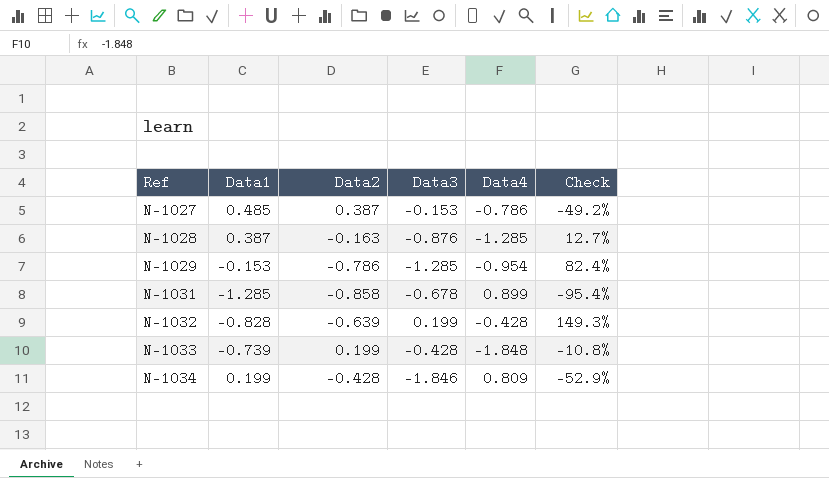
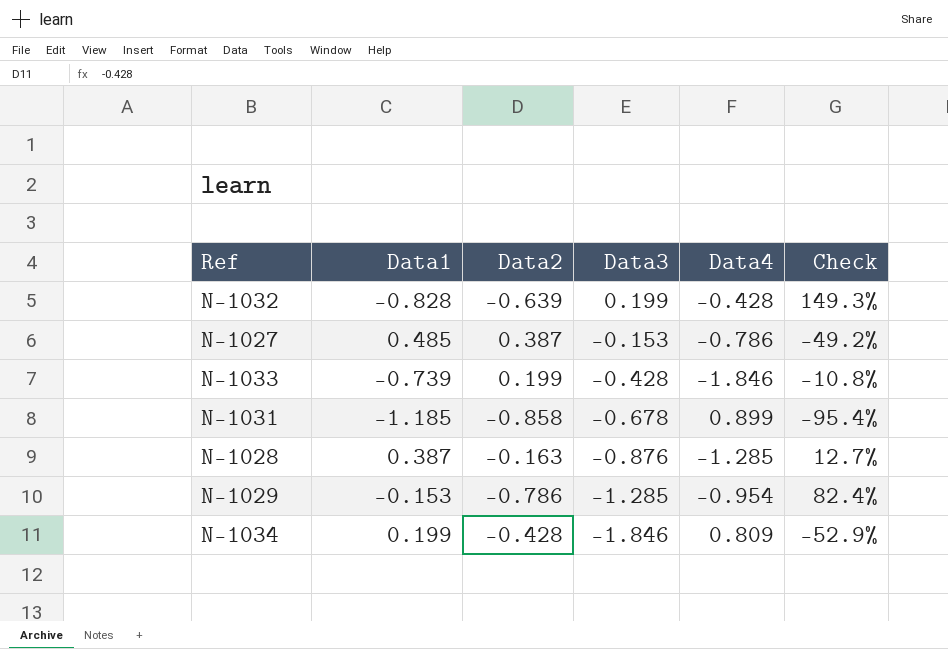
row order: Ref ascending -> Data3 descending
N-1033 | Data4: -1.848 -> -1.846
N-1031 | Data1: -1.285 -> -1.185

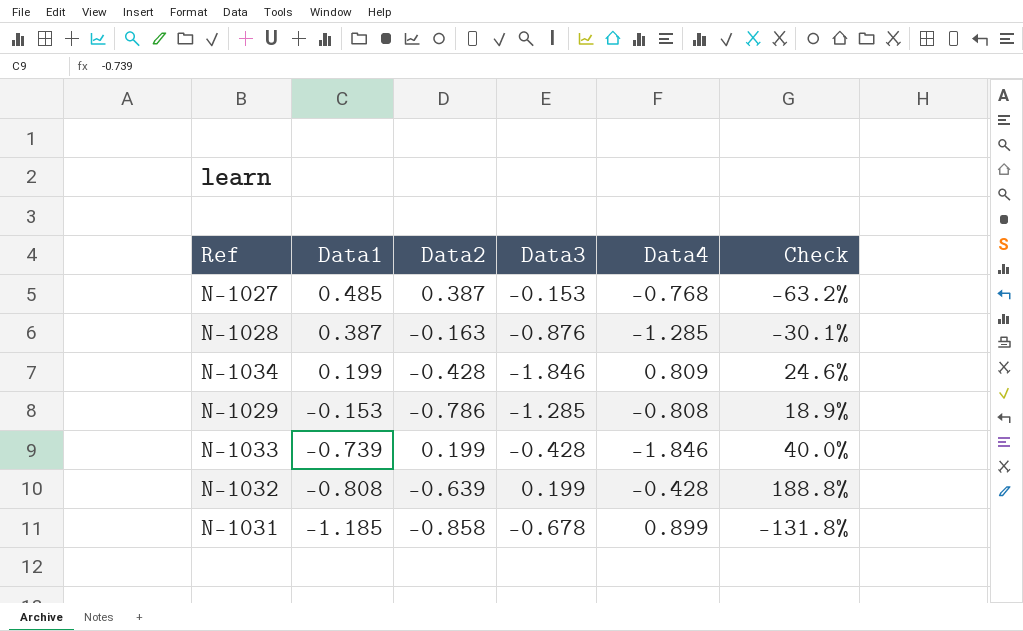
row order: Data3 descending -> Data1 descending
column Check | formula: [Data2] / [Data4] -> [Data1] / [Data4]
N-1027 | Data4: -0.786 -> -0.768
N-1029 | Data4: -0.954 -> -0.808
N-1032 | Data1: -0.828 -> -0.808

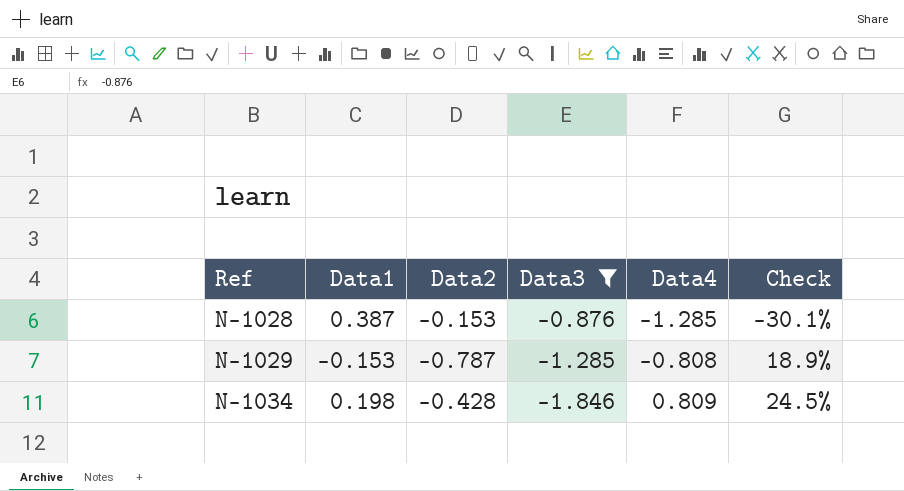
filter: none -> Data3 <= -0.876
row order: Data1 descending -> Ref ascending
N-1028 | Data2: -0.163 -> -0.153
N-1029 | Data2: -0.786 -> -0.787
N-1034 | Data1: 0.199 -> 0.198
N-1034 | Check: 24.6% -> 24.5%

